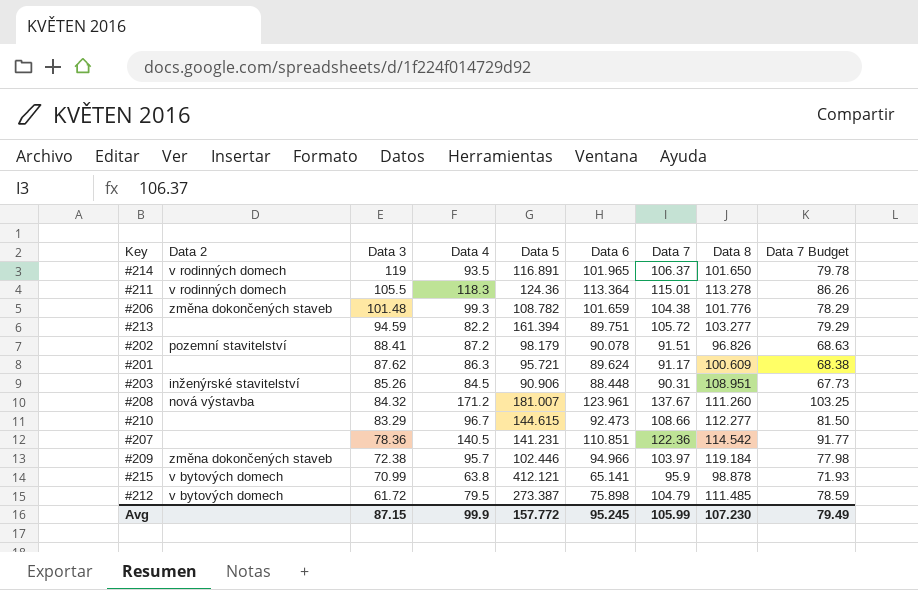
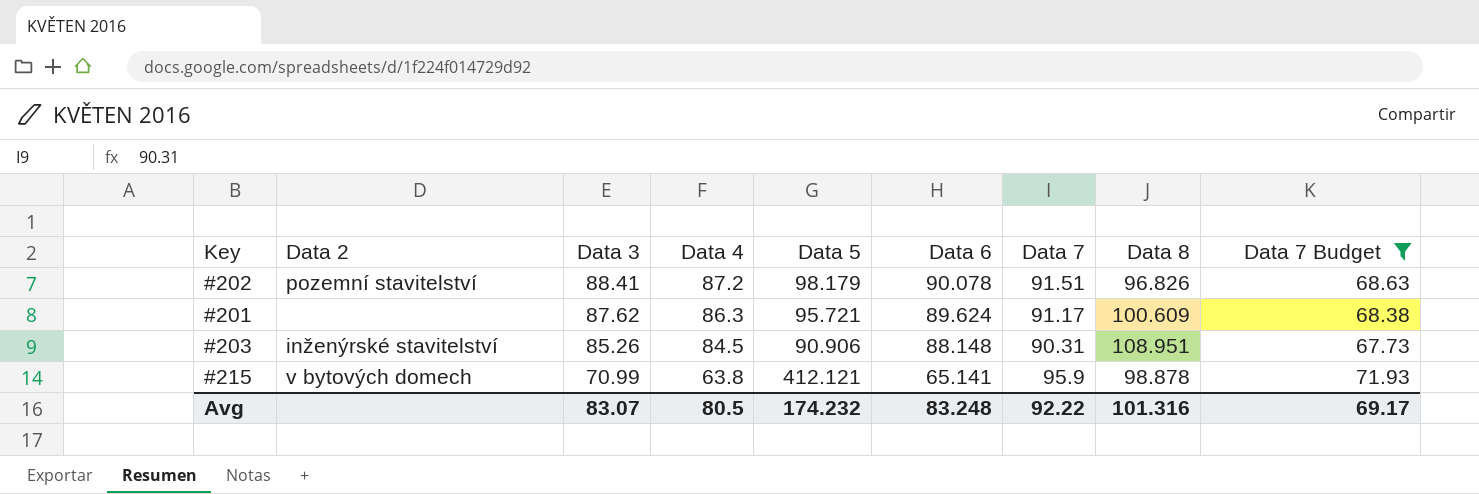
filter: none -> Data 7 Budget <= 71.93
#203 | Data 6: 88.448 -> 88.148
Avg | Data 3: 87.15 -> 83.07
Avg | Data 4: 99.9 -> 80.5
Avg | Data 5: 157.772 -> 174.232
Avg | Data 6: 95.245 -> 83.248
Avg | Data 7: 105.99 -> 92.22
Avg | Data 8: 107.230 -> 101.316
Avg | Data 7 Budget: 79.49 -> 69.17

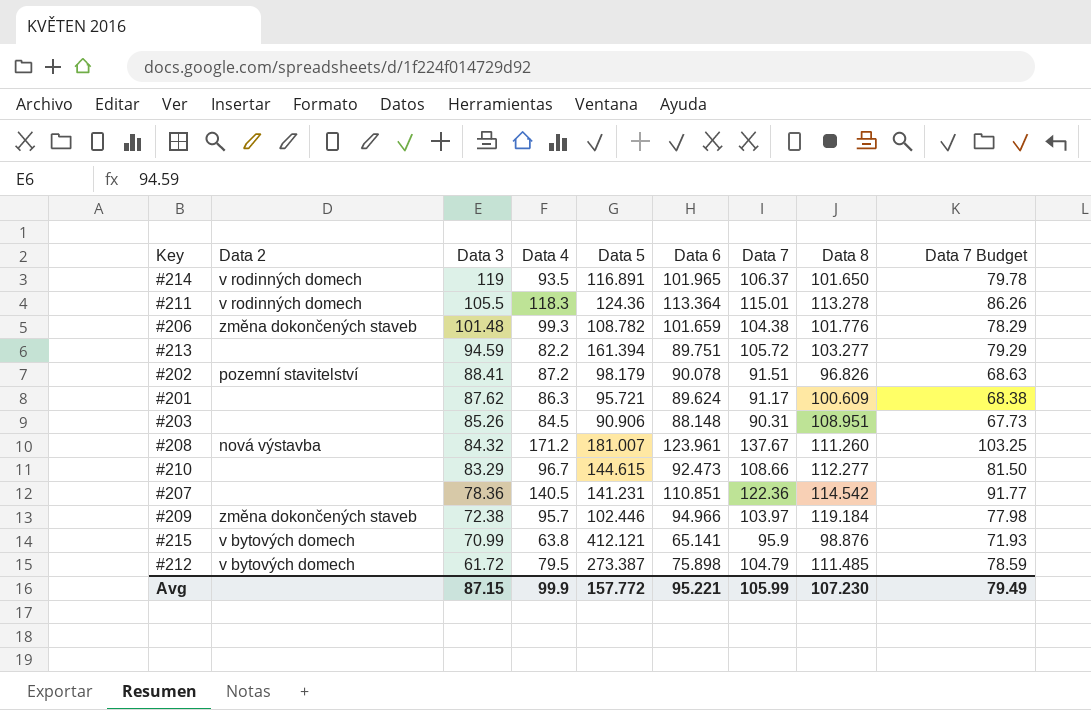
filter: Data 7 Budget <= 71.93 -> none
#203 | Data 2: inženýrské stavitelství -> none
#215 | Data 8: 98.878 -> 98.876
Avg | Data 3: 83.07 -> 87.15
Avg | Data 4: 80.5 -> 99.9
Avg | Data 5: 174.232 -> 157.772
Avg | Data 6: 83.248 -> 95.221
Avg | Data 7: 92.22 -> 105.99
Avg | Data 8: 101.316 -> 107.230
Avg | Data 7 Budget: 69.17 -> 79.49

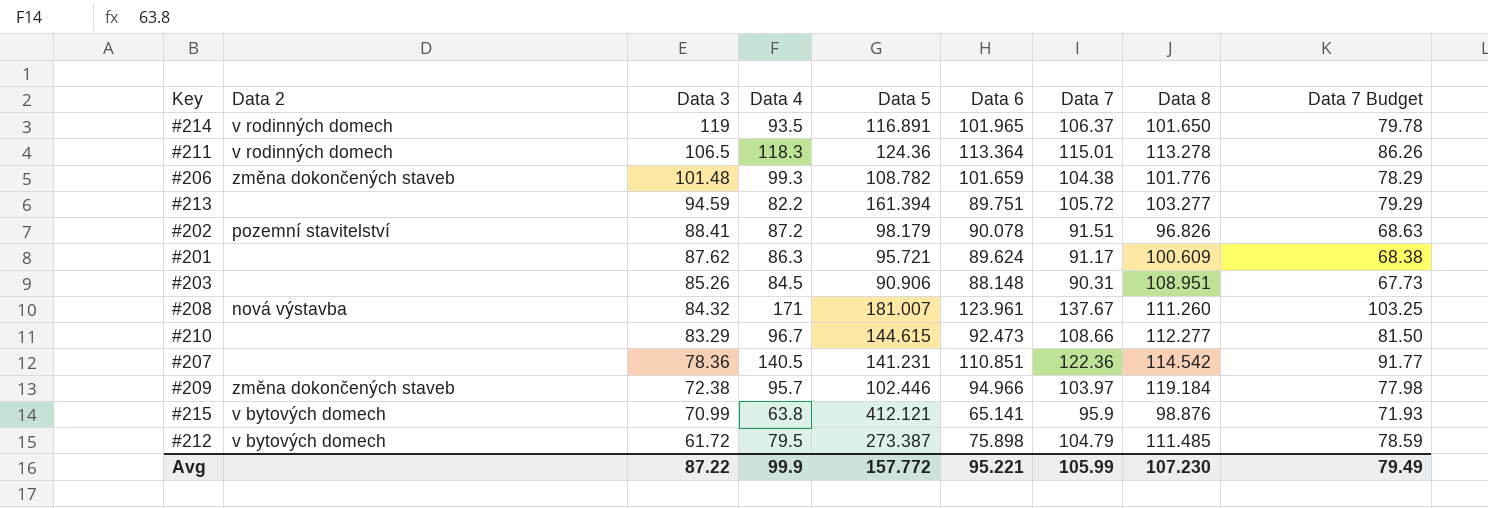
#211 | Data 3: 105.5 -> 106.5
#208 | Data 4: 171.2 -> 171
Avg | Data 3: 87.15 -> 87.22

